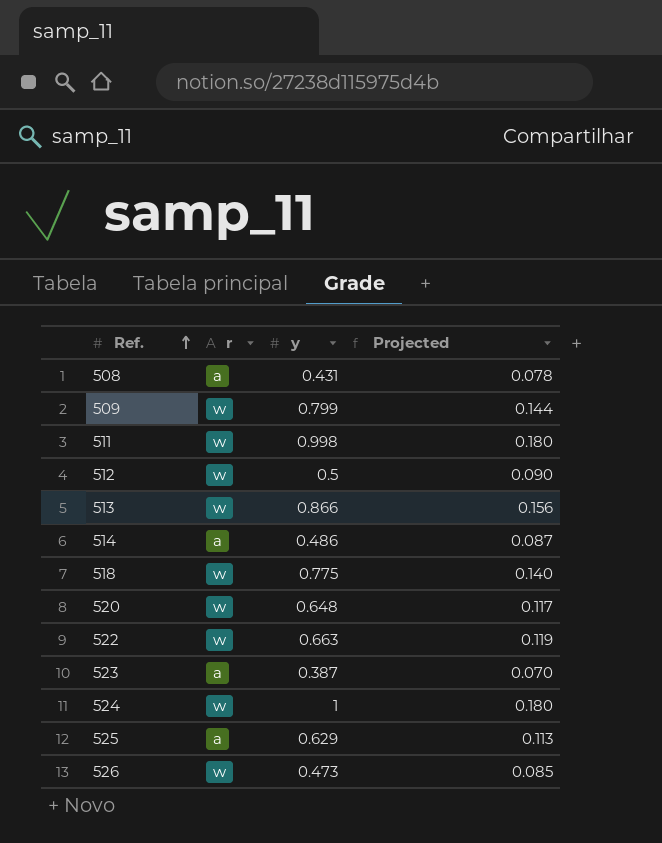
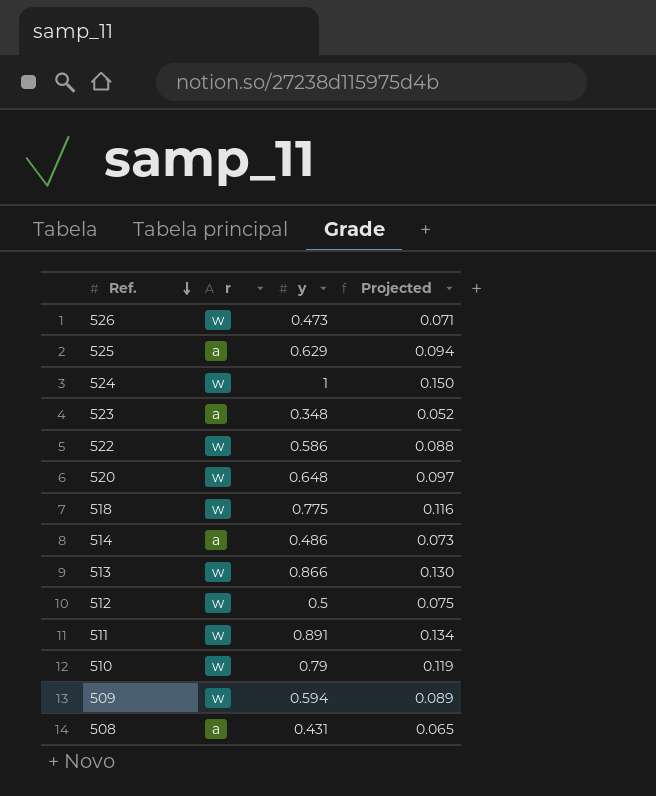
row order: Ref. ascending -> Ref. descending
column Projected | formula: [y] * 0.18 -> [y] * 0.15
523 | y: 0.387 -> 0.348
522 | y: 0.663 -> 0.586
511 | y: 0.998 -> 0.891
row 510: none -> w | 0.79 | 0.119
509 | y: 0.799 -> 0.594

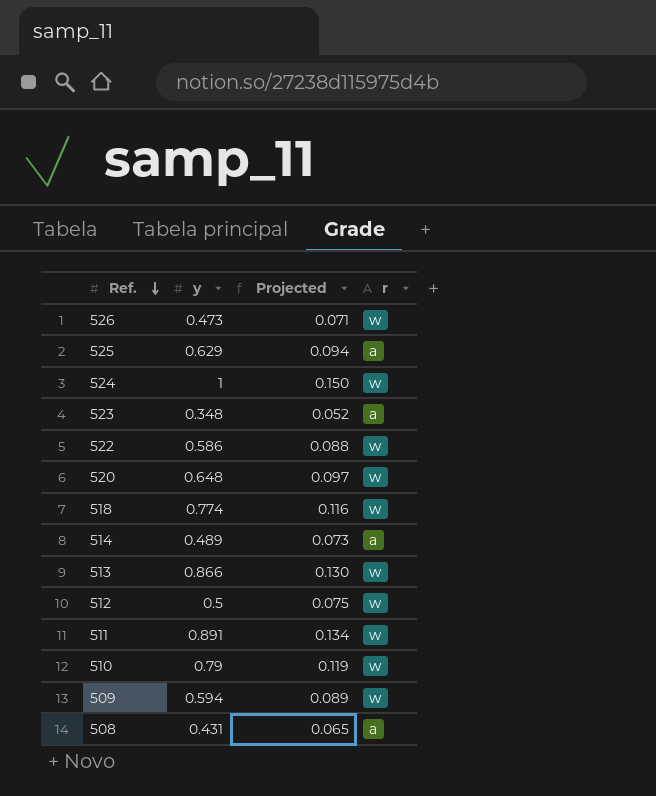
column r | position: 2 -> 4
518 | y: 0.775 -> 0.774
514 | y: 0.486 -> 0.489

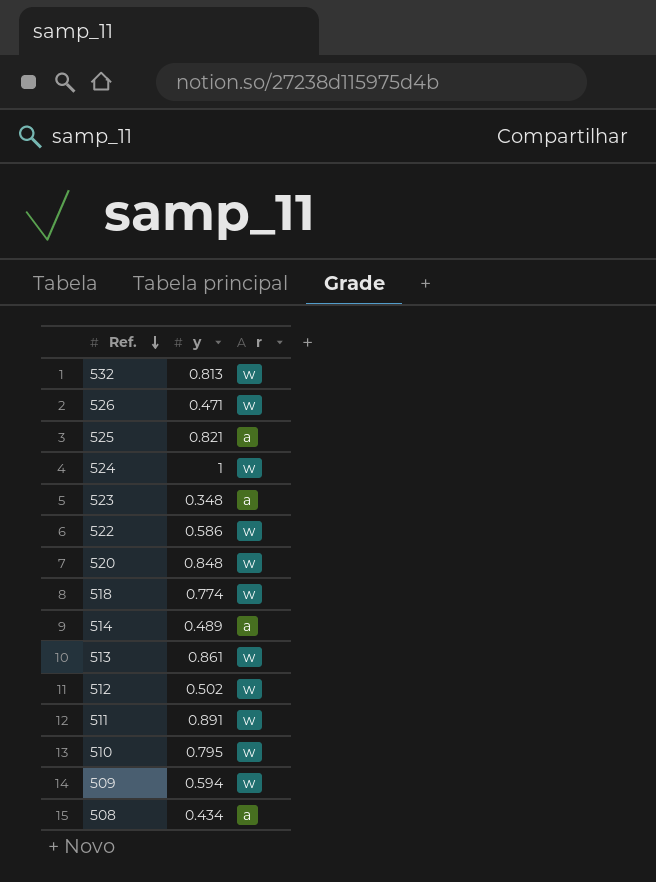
column Projected | formula: [y] * 0.15 -> none
row 532: none -> 0.813 | w
526 | y: 0.473 -> 0.471
525 | y: 0.629 -> 0.821
520 | y: 0.648 -> 0.848
513 | y: 0.866 -> 0.861
512 | y: 0.5 -> 0.502
510 | y: 0.79 -> 0.795
508 | y: 0.431 -> 0.434

